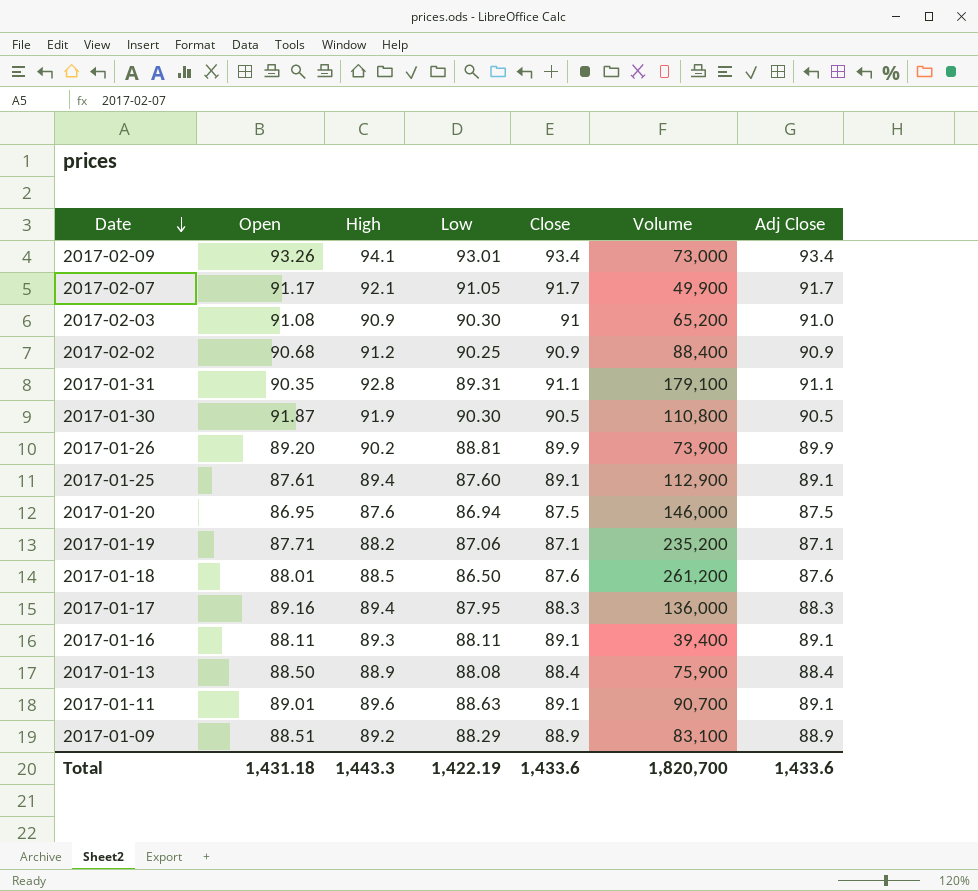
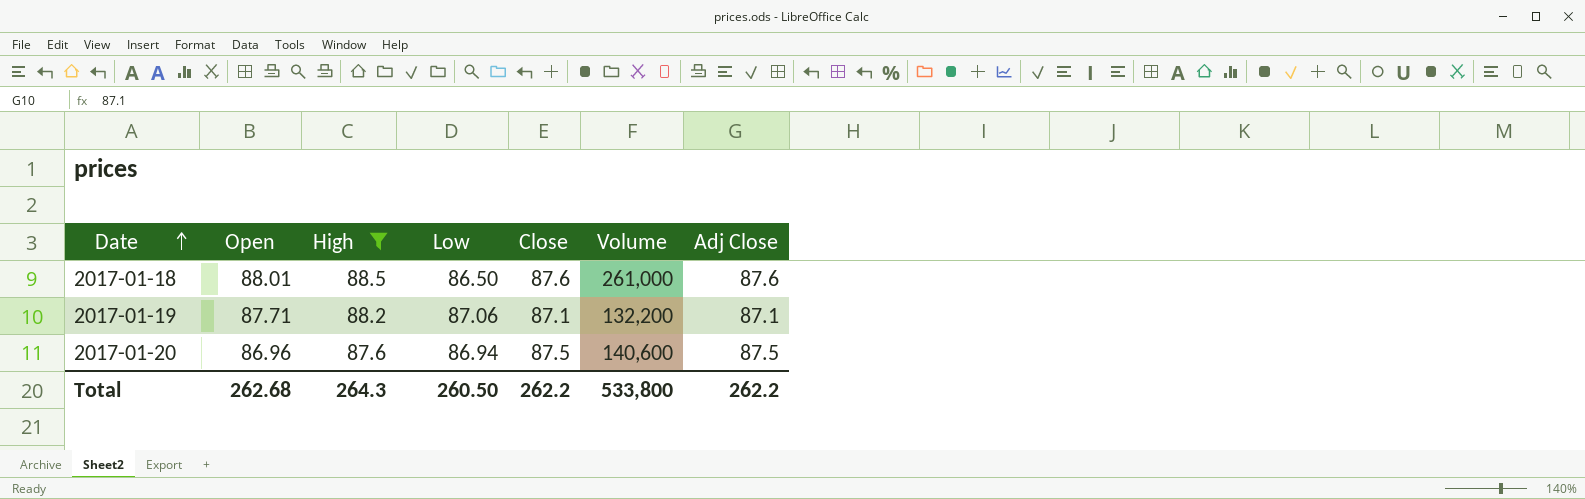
filter: none -> High <= 88.5
row order: Date descending -> Date ascending
2017-01-18 | Volume: 261,200 -> 261,000
2017-01-19 | Volume: 235,200 -> 132,200
2017-01-20 | Open: 86.95 -> 86.96
2017-01-20 | Volume: 146,000 -> 140,600
Total | Open: 1,431.18 -> 262.68
Total | High: 1,443.3 -> 264.3
Total | Low: 1,422.19 -> 260.50
Total | Close: 1,433.6 -> 262.2
Total | Volume: 1,820,700 -> 533,800
Total | Adj Close: 1,433.6 -> 262.2

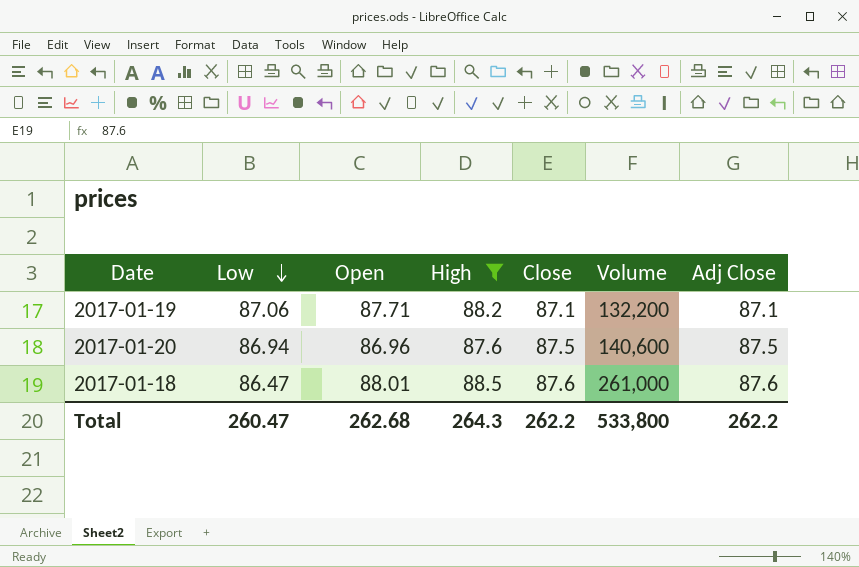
row order: Date ascending -> Low descending
column Low | position: 4 -> 2
2017-01-18 | Low: 86.50 -> 86.47
Total | Low: 260.50 -> 260.47

